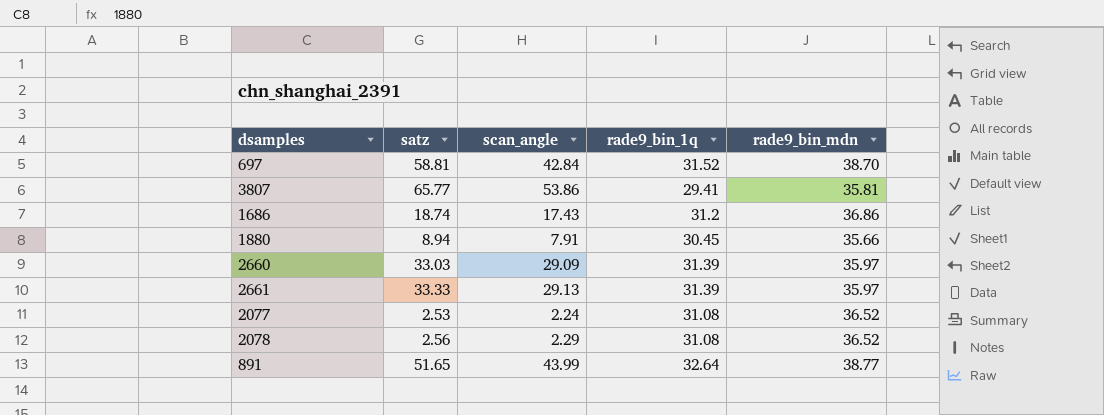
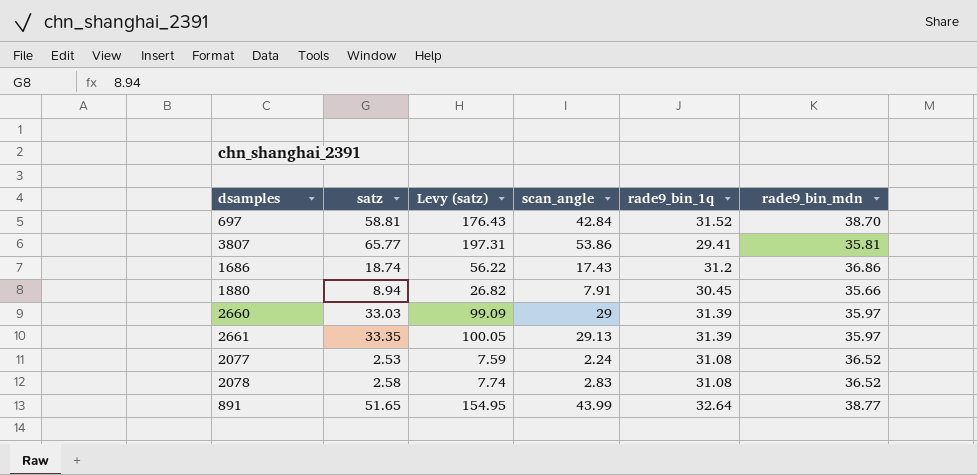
column Levy (satz) | formula: none -> [satz] * 3
2660 | scan_angle: 29.09 -> 29
2661 | satz: 33.33 -> 33.35
2078 | satz: 2.56 -> 2.58
2078 | scan_angle: 2.29 -> 2.83

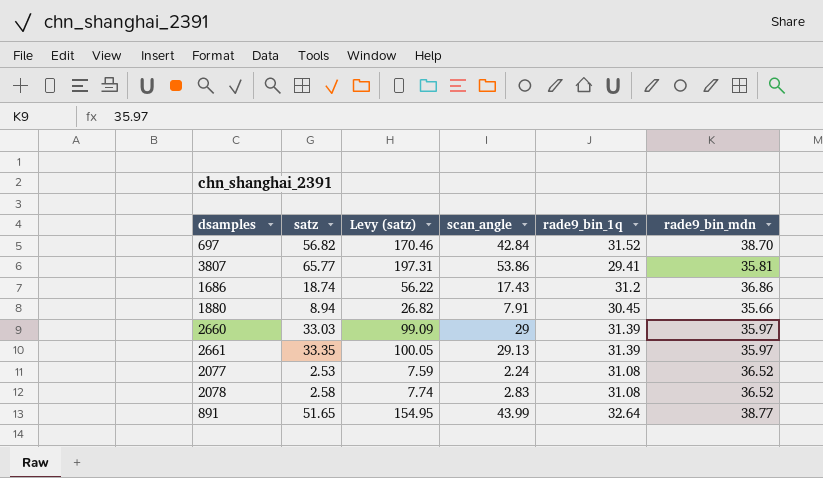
697 | satz: 58.81 -> 56.82
697 | Levy (satz): 176.43 -> 170.46

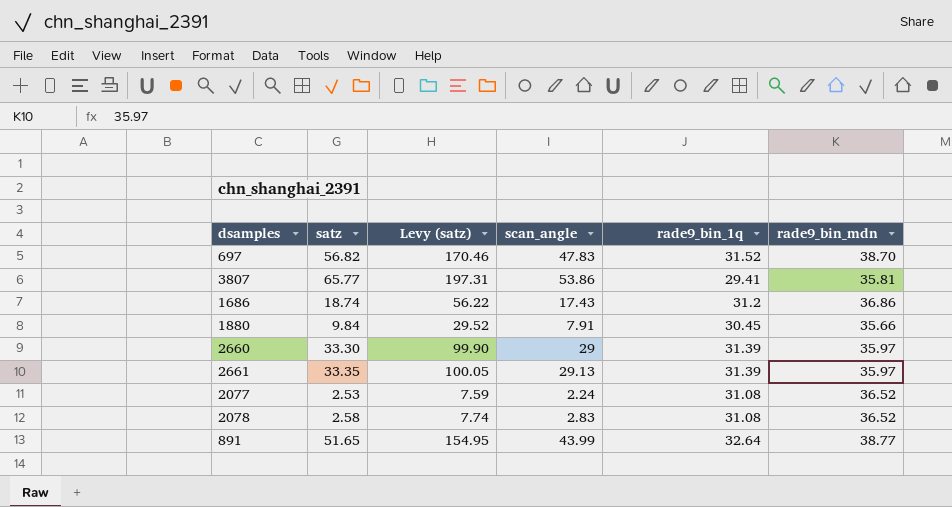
697 | scan_angle: 42.84 -> 47.83
1880 | satz: 8.94 -> 9.84
1880 | Levy (satz): 26.82 -> 29.52
2660 | satz: 33.03 -> 33.30
2660 | Levy (satz): 99.09 -> 99.90

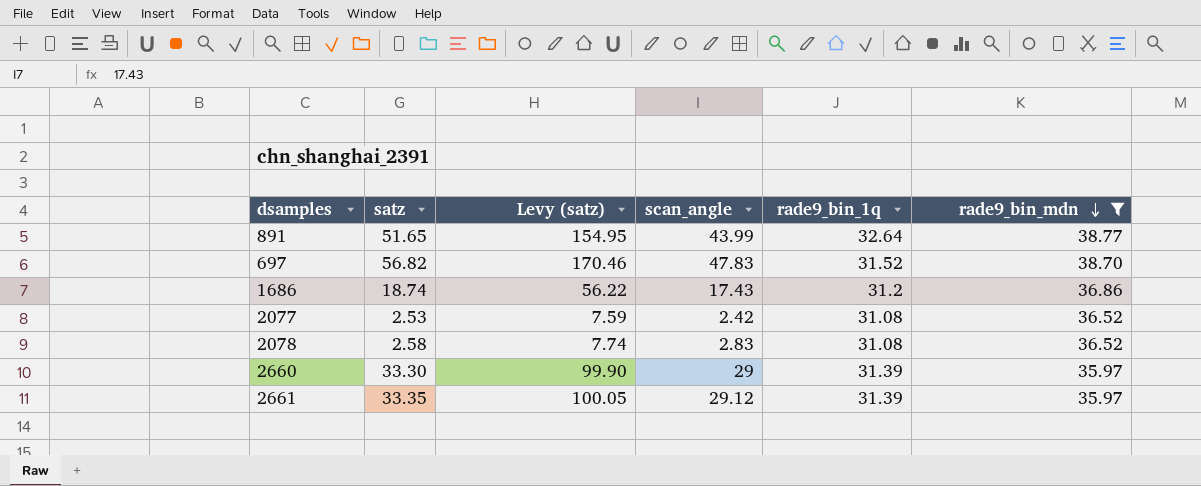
filter: none -> rade9_bin_mdn >= 35.97
row order: none -> rade9_bin_mdn descending
2077 | scan_angle: 2.24 -> 2.42
2661 | scan_angle: 29.13 -> 29.12

